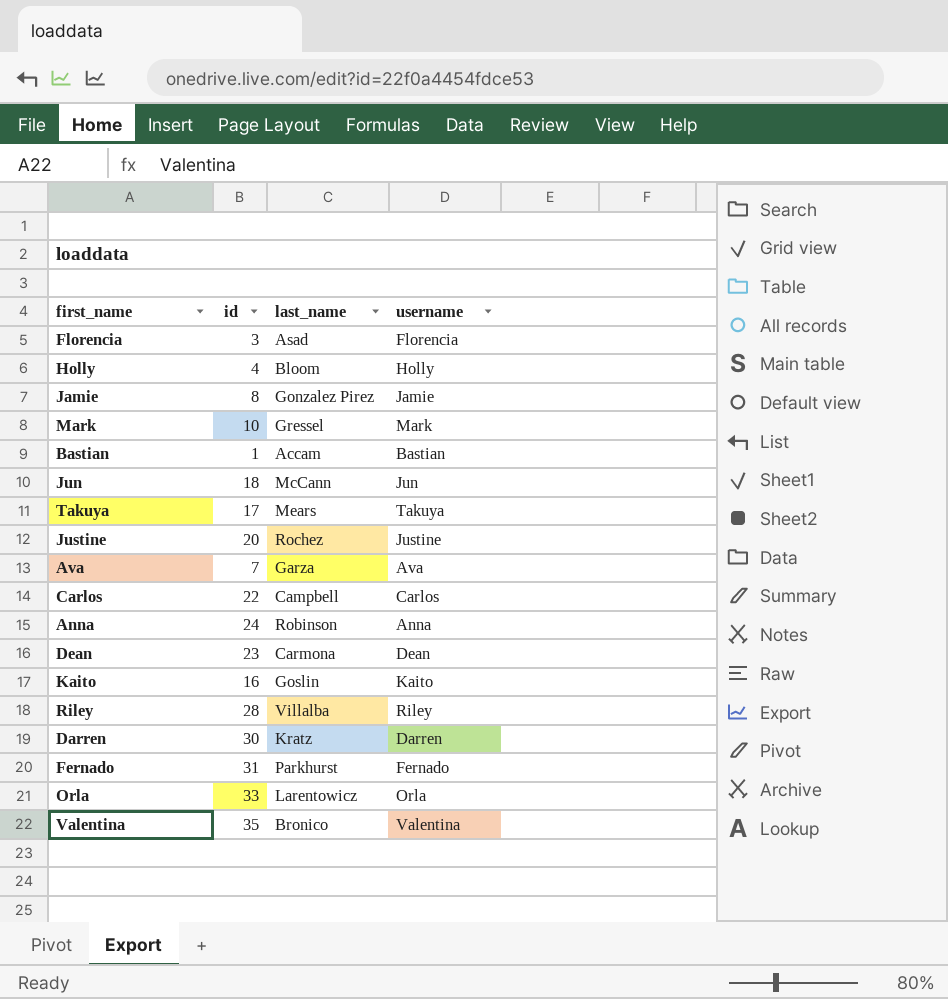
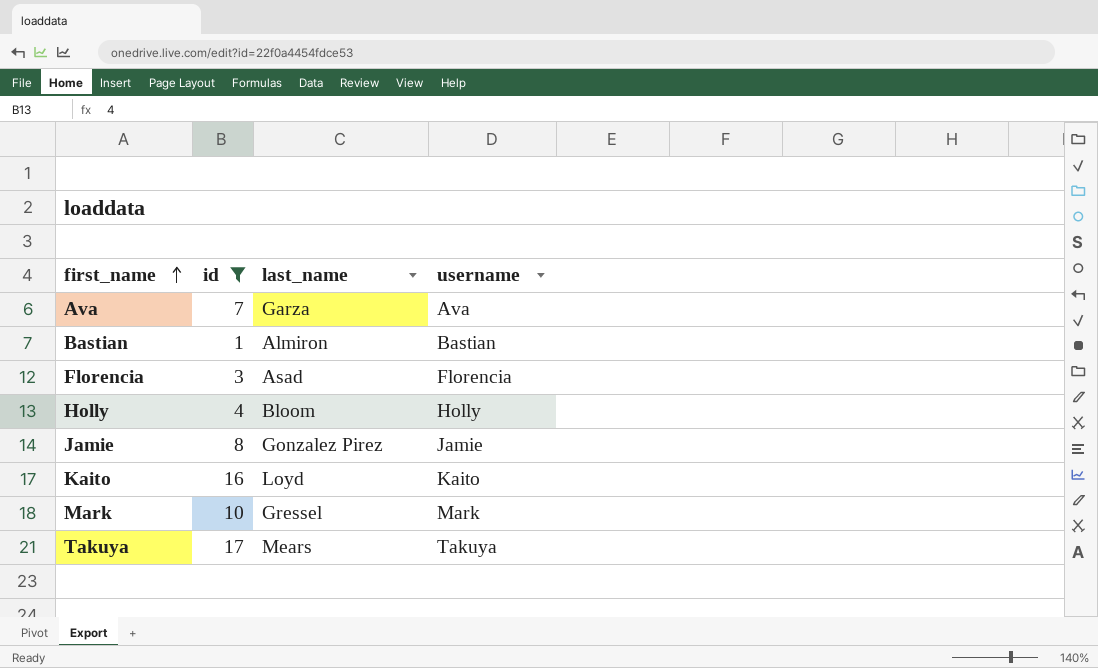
filter: none -> id <= 17
row order: none -> first_name ascending
Bastian | last_name: Accam -> Almiron
Kaito | last_name: Goslin -> Loyd

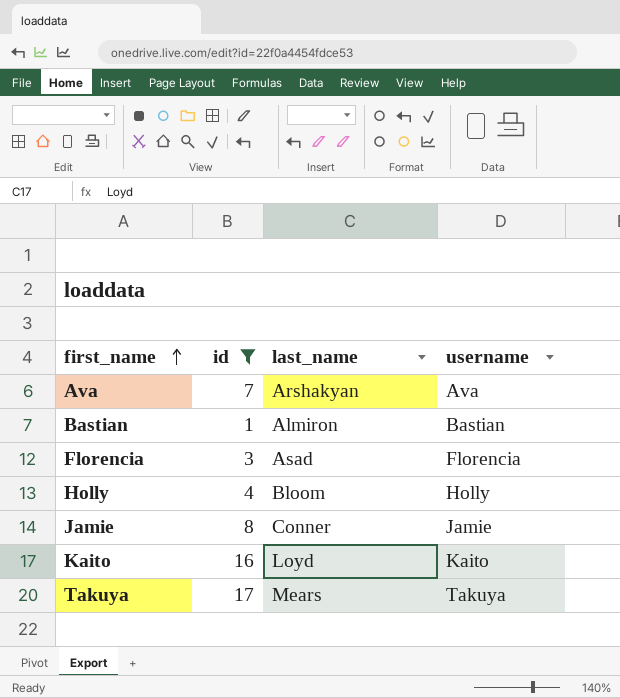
row Mark: 10 | Gressel | Mark -> none
Ava | last_name: Garza -> Arshakyan
Jamie | last_name: Gonzalez Pirez -> Conner

